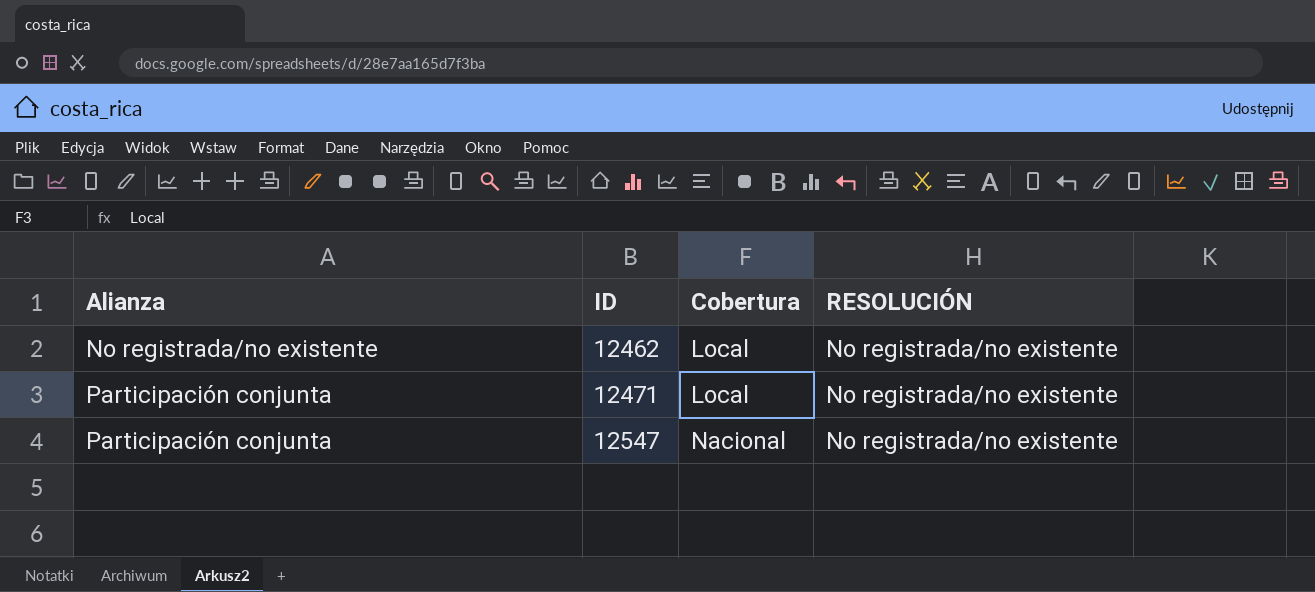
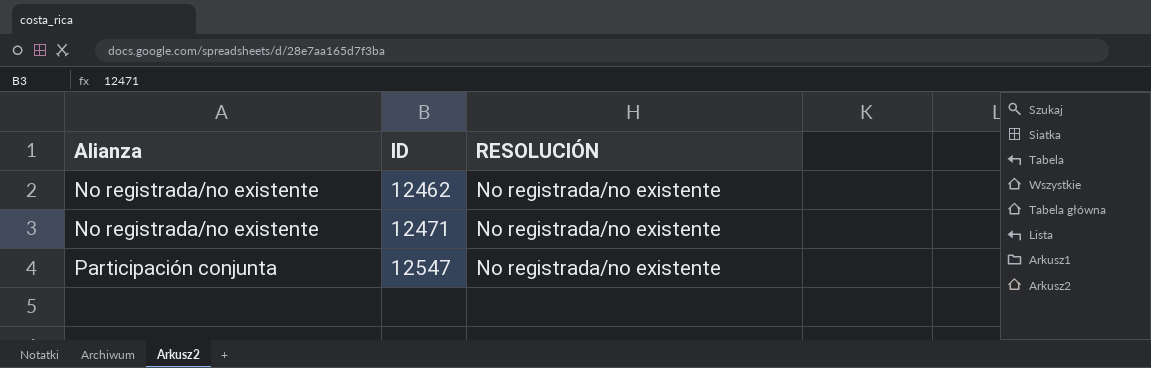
column Cobertura | position: 3 -> none
12471 | Alianza: Participación conjunta -> No registrada/no existente

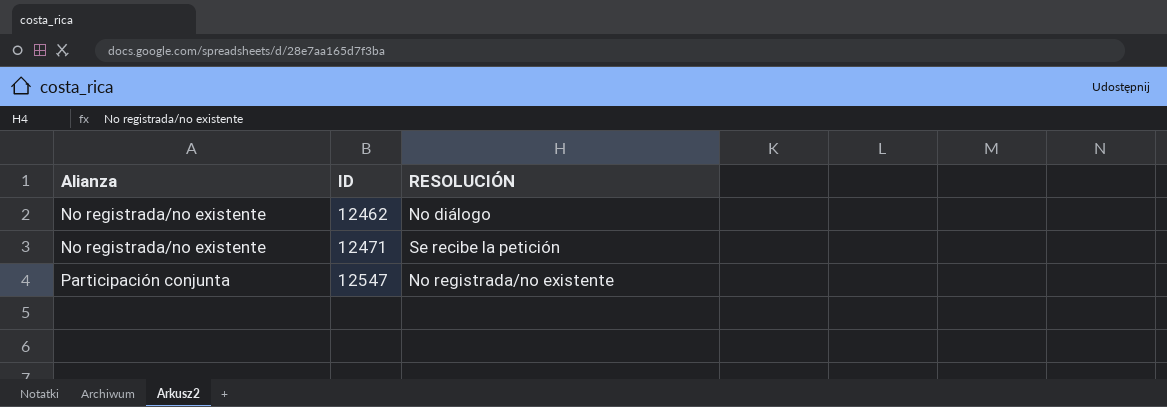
12462 | RESOLUCIÓN: No registrada/no existente -> No diálogo
12471 | RESOLUCIÓN: No registrada/no existente -> Se recibe la petición

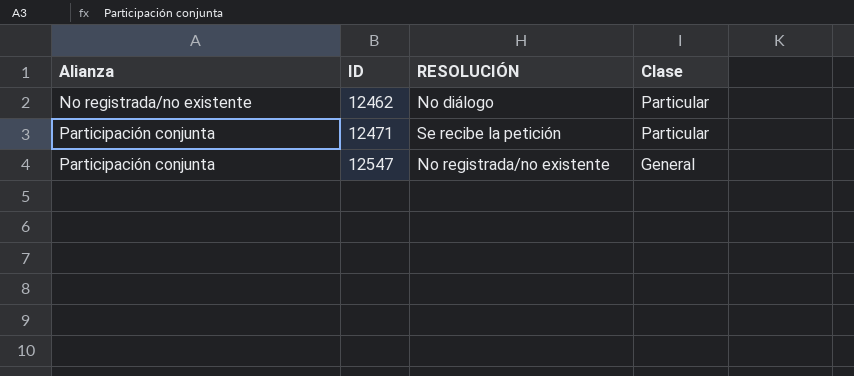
column Clase | position: none -> 4
12471 | Alianza: No registrada/no existente -> Participación conjunta

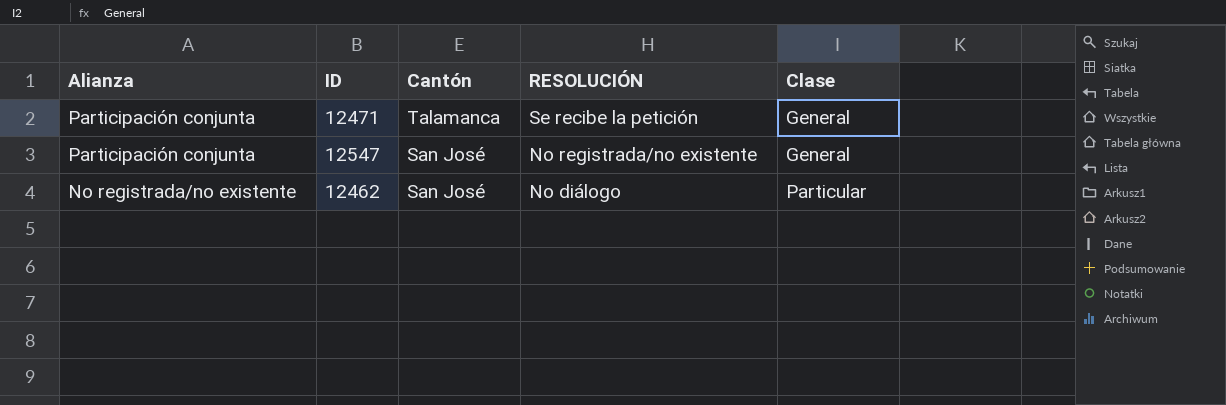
row order: Alianza ascending -> Alianza descending
column Cantón | position: none -> 3
12471 | Clase: Particular -> General

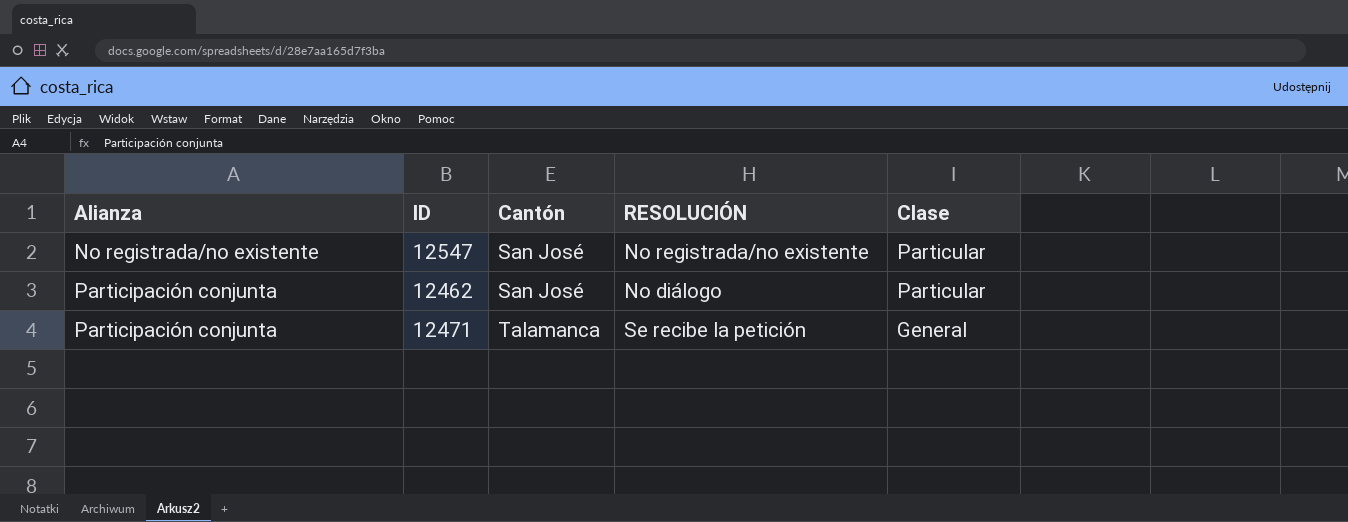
row order: Alianza descending -> Alianza ascending
12547 | Alianza: Participación conjunta -> No registrada/no existente
12547 | Clase: General -> Particular
12462 | Alianza: No registrada/no existente -> Participación conjunta

